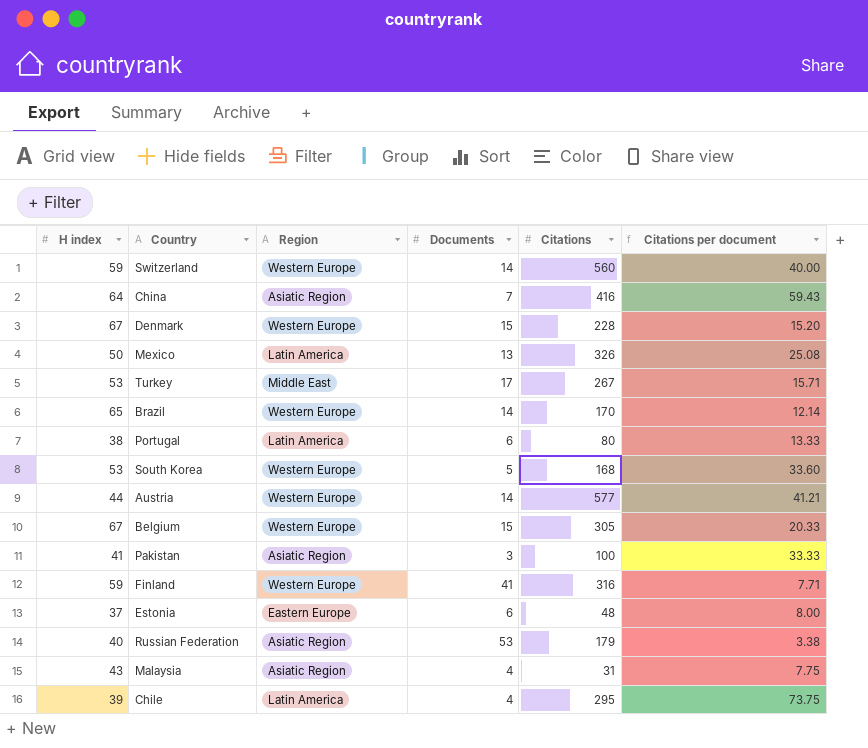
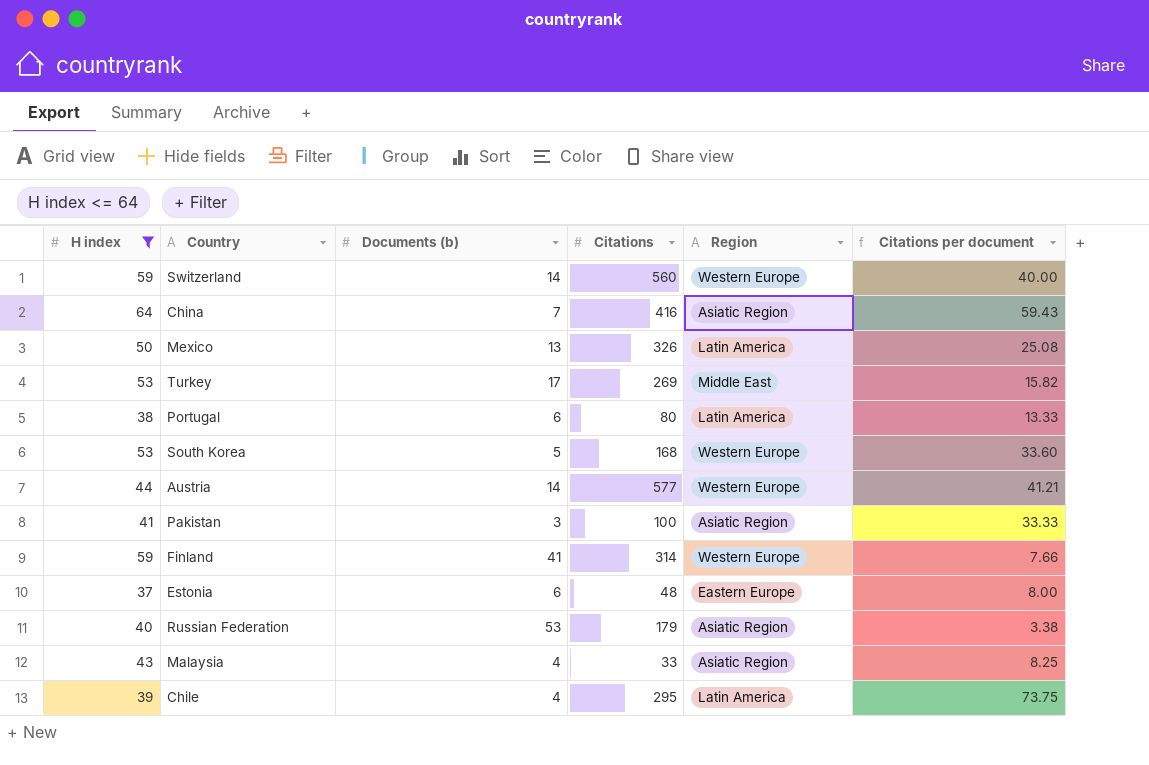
filter: none -> H index <= 64
column name: Documents -> Documents (b)
column Region | position: 3 -> 5
Turkey | Citations: 267 -> 269
Turkey | Citations per document: 15.71 -> 15.82
Finland | Citations: 316 -> 314
Finland | Citations per document: 7.71 -> 7.66
Malaysia | Citations: 31 -> 33
Malaysia | Citations per document: 7.75 -> 8.25

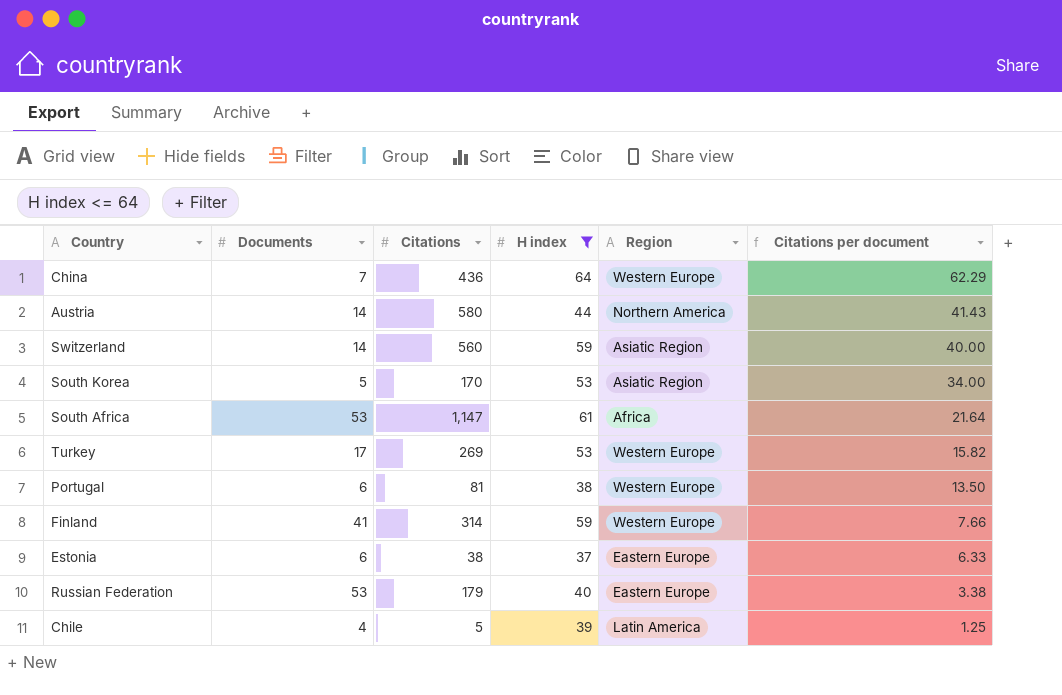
row order: none -> Citations per document descending
column name: Documents (b) -> Documents
column H index | position: 1 -> 4
row Mexico: 50 | 13 | 326 | Latin America | 25.08 -> none
row Pakistan: 41 | 3 | 100 | Asiatic Region | 33.33 -> none
row Malaysia: 43 | 4 | 33 | Asiatic Region | 8.25 -> none
China | Citations: 416 -> 436
China | Region: Asiatic Region -> Western Europe
China | Citations per document: 59.43 -> 62.29
Austria | Citations: 577 -> 580
Austria | Region: Western Europe -> Northern America
Austria | Citations per document: 41.21 -> 41.43
Switzerland | Region: Western Europe -> Asiatic Region
South Korea | Citations: 168 -> 170
South Korea | Region: Western Europe -> Asiatic Region
South Korea | Citations per document: 33.60 -> 34.00
row South Africa: none -> 53 | 1,147 | 61 | Africa | 21.64
Turkey | Region: Middle East -> Western Europe
Portugal | Citations: 80 -> 81
Portugal | Region: Latin America -> Western Europe
Portugal | Citations per document: 13.33 -> 13.50
Estonia | Citations: 48 -> 38
Estonia | Citations per document: 8.00 -> 6.33
Russian Federation | Region: Asiatic Region -> Eastern Europe
Chile | Citations: 295 -> 5
Chile | Citations per document: 73.75 -> 1.25

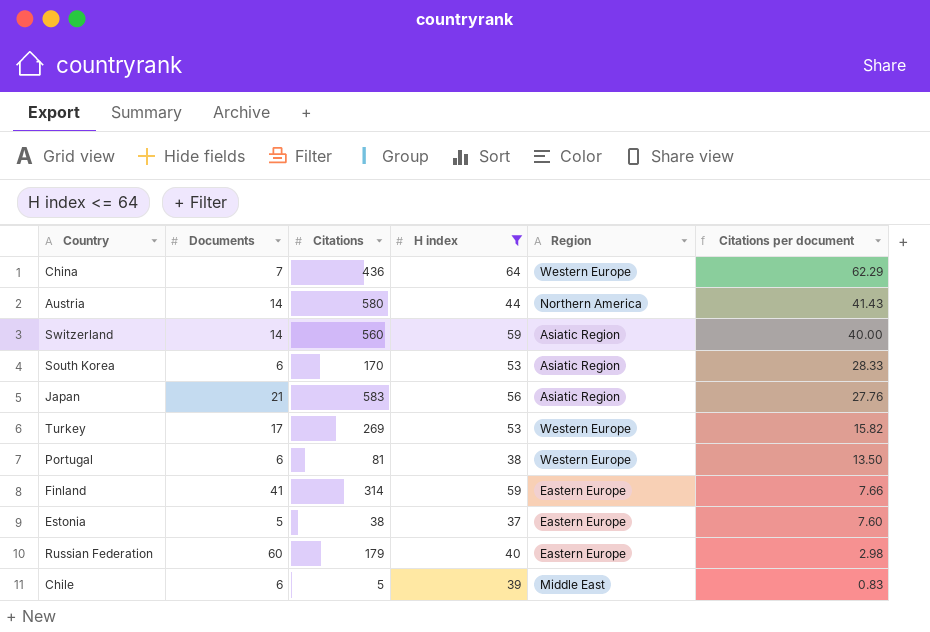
row South Africa: 53 | 1,147 | 61 | Africa | 21.64 -> none
South Korea | Documents: 5 -> 6
South Korea | Citations per document: 34.00 -> 28.33
row Japan: none -> 21 | 583 | 56 | Asiatic Region | 27.76
Finland | Region: Western Europe -> Eastern Europe
Estonia | Documents: 6 -> 5
Estonia | Citations per document: 6.33 -> 7.60
Russian Federation | Documents: 53 -> 60
Russian Federation | Citations per document: 3.38 -> 2.98
Chile | Documents: 4 -> 6
Chile | Region: Latin America -> Middle East
Chile | Citations per document: 1.25 -> 0.83

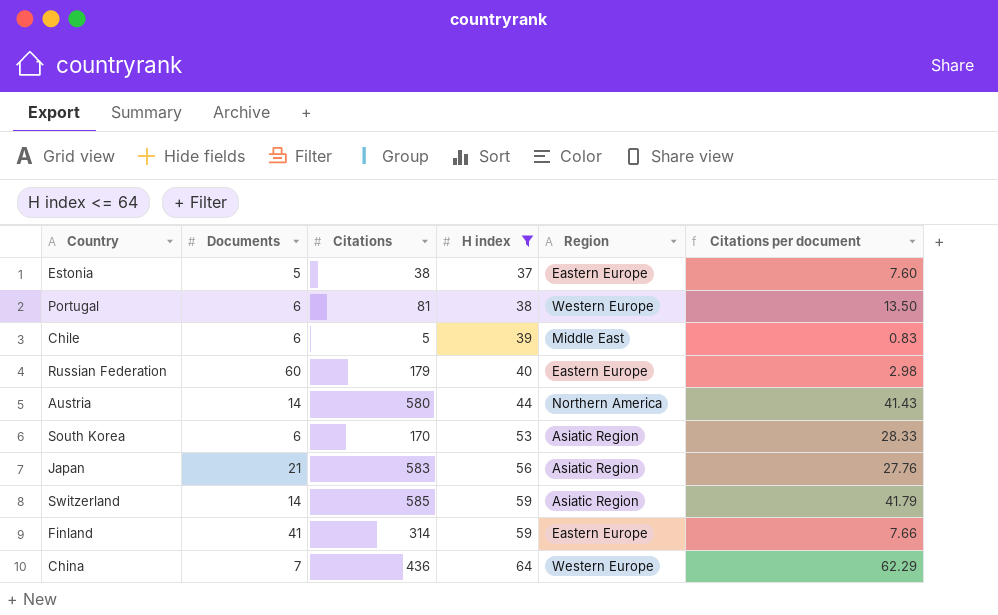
row order: Citations per document descending -> H index ascending
row Turkey: 17 | 269 | 53 | Western Europe | 15.82 -> none
Switzerland | Citations: 560 -> 585
Switzerland | Citations per document: 40.00 -> 41.79

